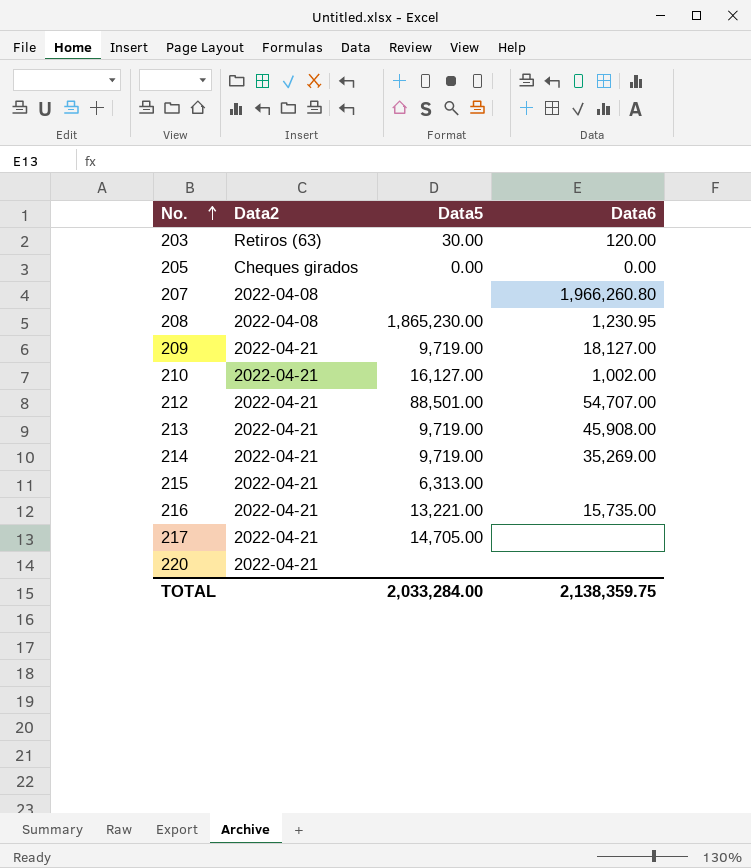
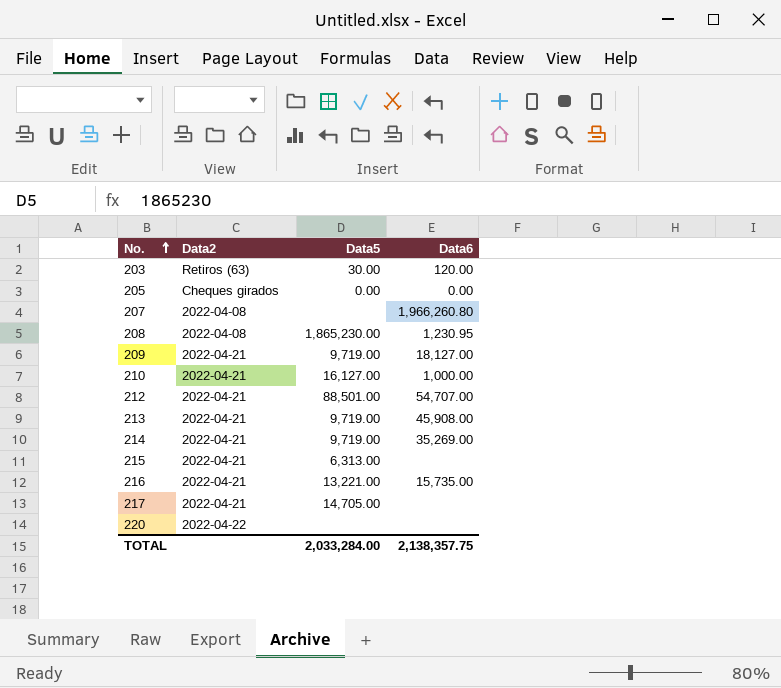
210 | Data6: 1,002.00 -> 1,000.00
220 | Data2: 2022-04-21 -> 2022-04-22
TOTAL | Data6: 2,138,359.75 -> 2,138,357.75

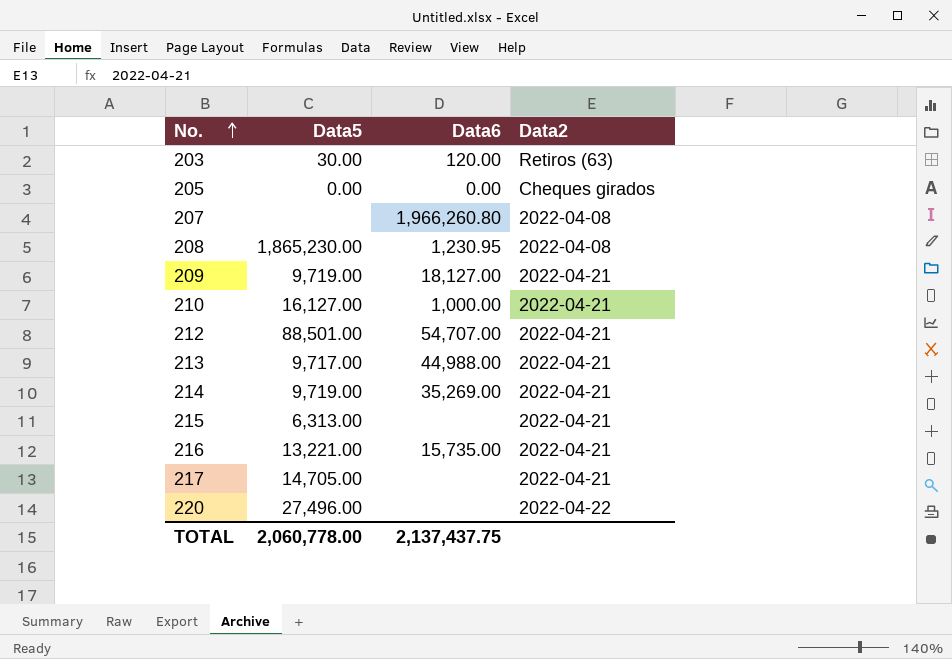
column Data2 | position: 2 -> 4
213 | Data5: 9,719.00 -> 9,717.00
213 | Data6: 45,908.00 -> 44,988.00
220 | Data5: none -> 27,496.00
TOTAL | Data5: 2,033,284.00 -> 2,060,778.00
TOTAL | Data6: 2,138,357.75 -> 2,137,437.75

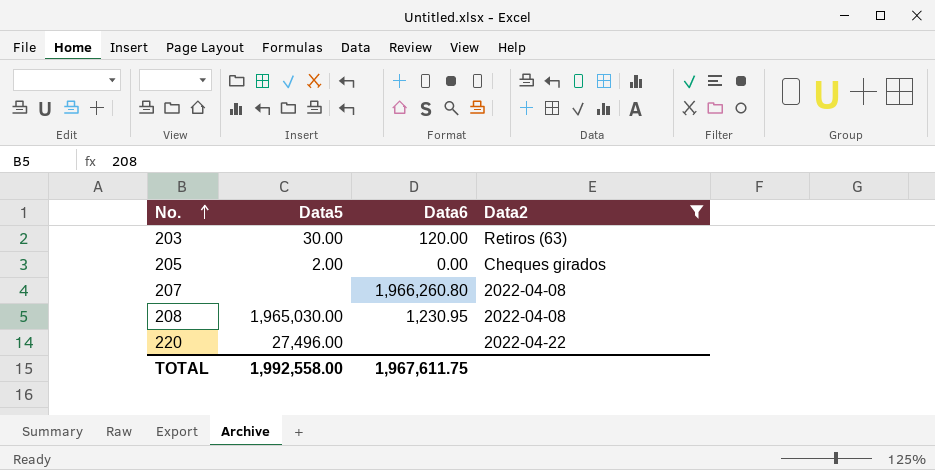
filter: none -> Data2 != 2022-04-21
205 | Data5: 0.00 -> 2.00
208 | Data5: 1,865,230.00 -> 1,965,030.00
TOTAL | Data5: 2,060,778.00 -> 1,992,558.00
TOTAL | Data6: 2,137,437.75 -> 1,967,611.75

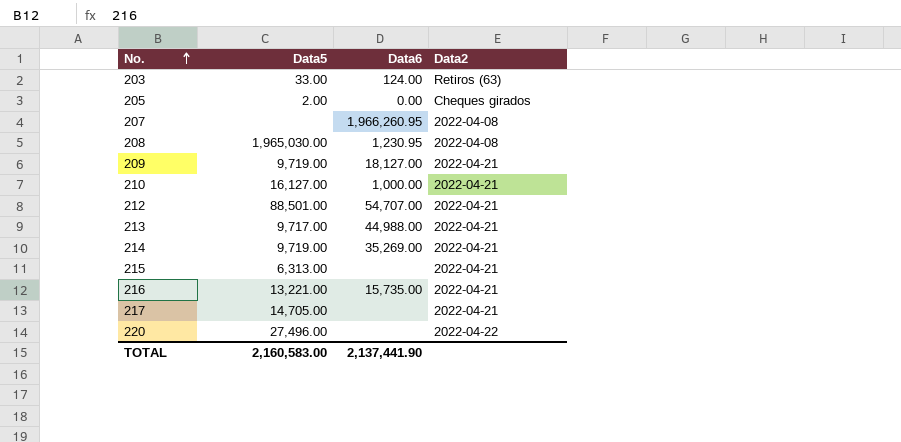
filter: Data2 != 2022-04-21 -> none
203 | Data5: 30.00 -> 33.00
203 | Data6: 120.00 -> 124.00
207 | Data6: 1,966,260.80 -> 1,966,260.95
TOTAL | Data5: 1,992,558.00 -> 2,160,583.00
TOTAL | Data6: 1,967,611.75 -> 2,137,441.90

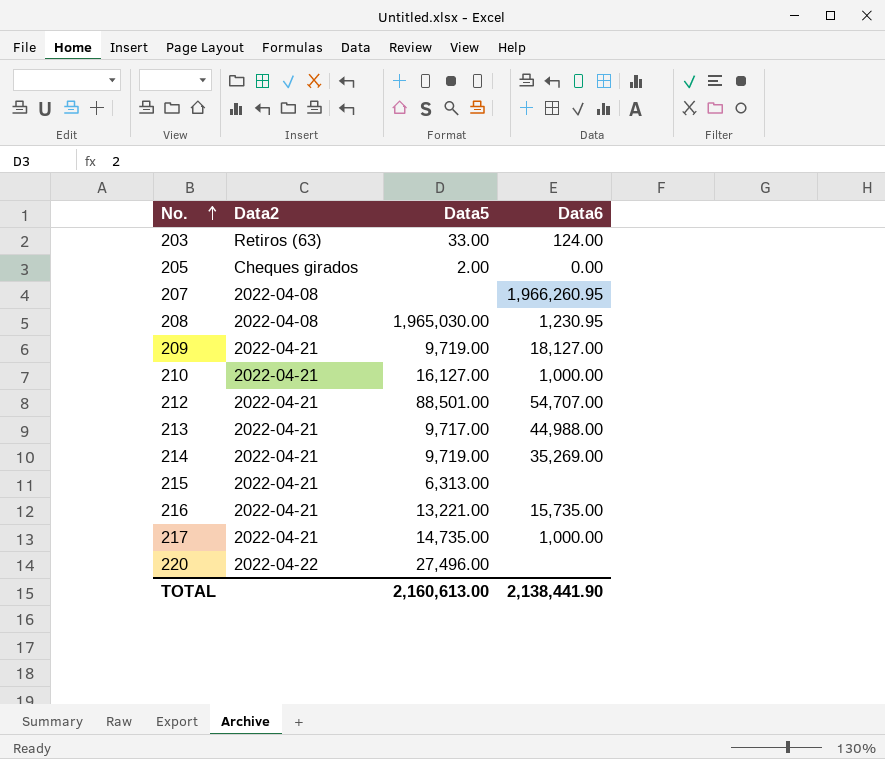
column Data2 | position: 4 -> 2
217 | Data5: 14,705.00 -> 14,735.00
217 | Data6: none -> 1,000.00
TOTAL | Data5: 2,160,583.00 -> 2,160,613.00
TOTAL | Data6: 2,137,441.90 -> 2,138,441.90

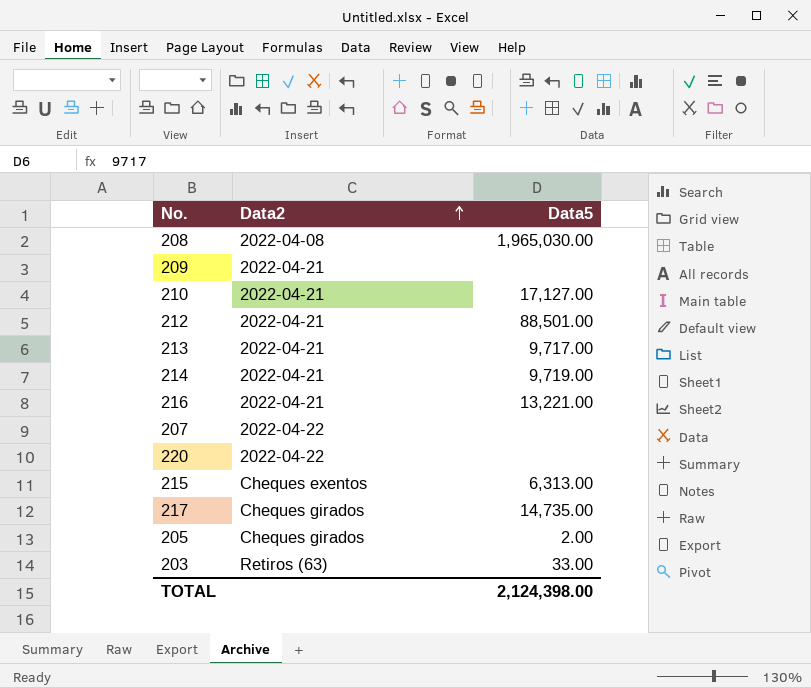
row order: No. ascending -> Data2 ascending
column Data6 | position: 4 -> none
209 | Data5: 9,719.00 -> none
210 | Data5: 16,127.00 -> 17,127.00
207 | Data2: 2022-04-08 -> 2022-04-22
220 | Data5: 27,496.00 -> none
215 | Data2: 2022-04-21 -> Cheques exentos
217 | Data2: 2022-04-21 -> Cheques girados
TOTAL | Data5: 2,160,613.00 -> 2,124,398.00

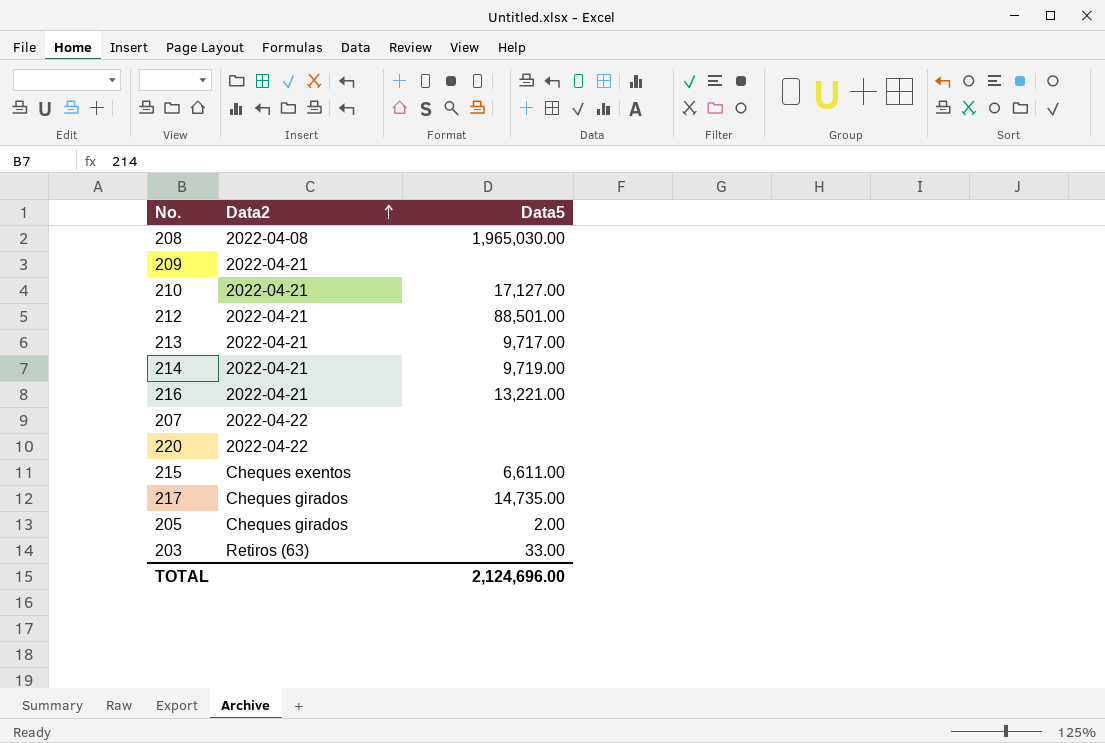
215 | Data5: 6,313.00 -> 6,611.00
TOTAL | Data5: 2,124,398.00 -> 2,124,696.00

